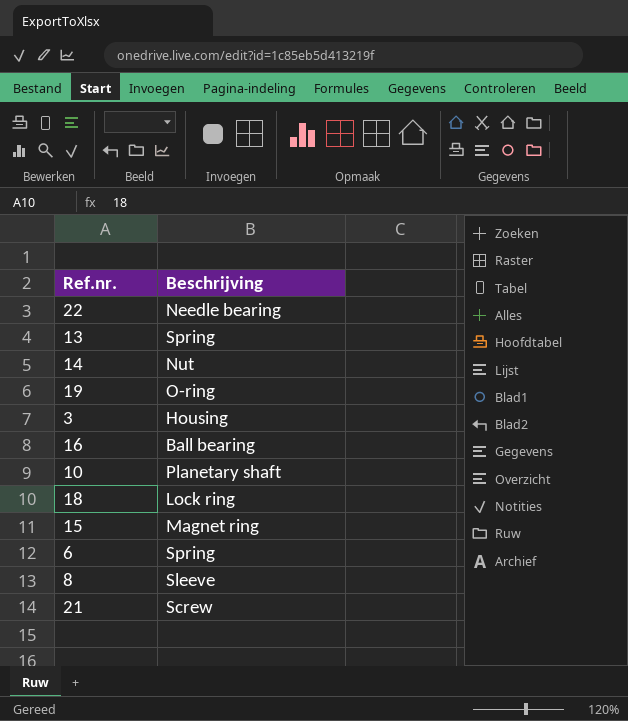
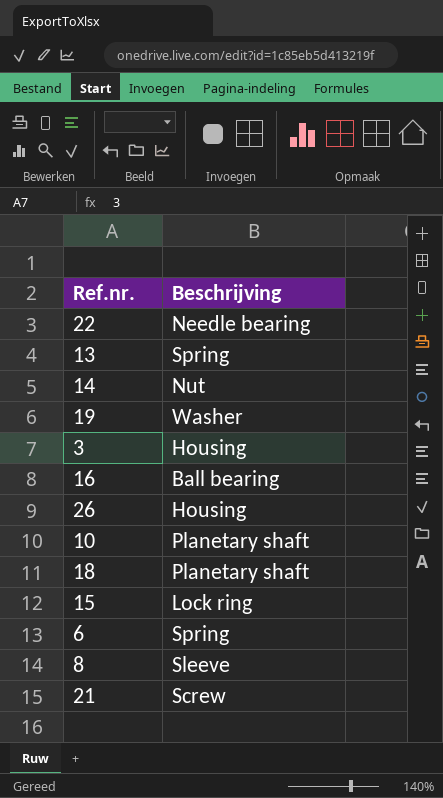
19 | Beschrijving: O-ring -> Washer
row 26: none -> Housing
18 | Beschrijving: Lock ring -> Planetary shaft
15 | Beschrijving: Magnet ring -> Lock ring

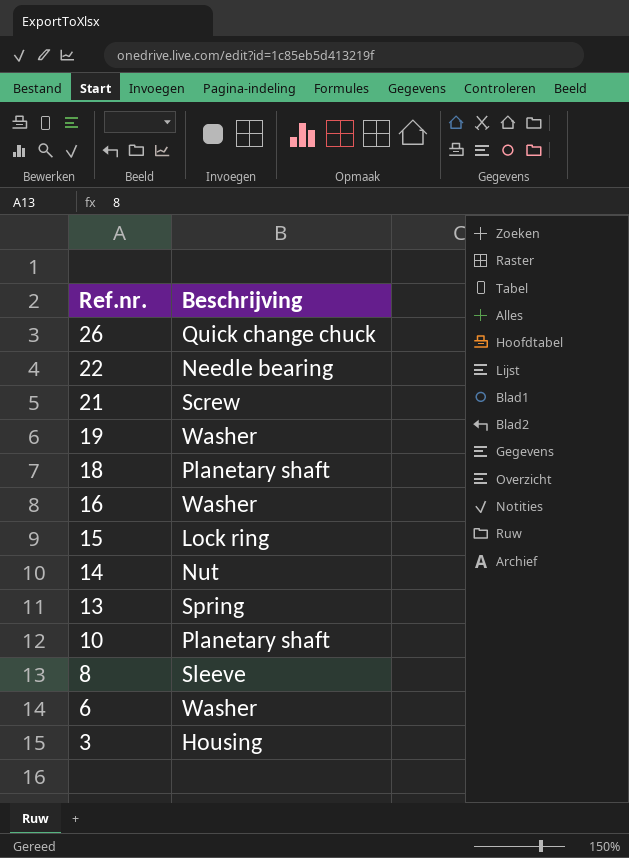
row order: none -> Ref.nr. descending
26 | Beschrijving: Housing -> Quick change chuck
16 | Beschrijving: Ball bearing -> Washer
6 | Beschrijving: Spring -> Washer

